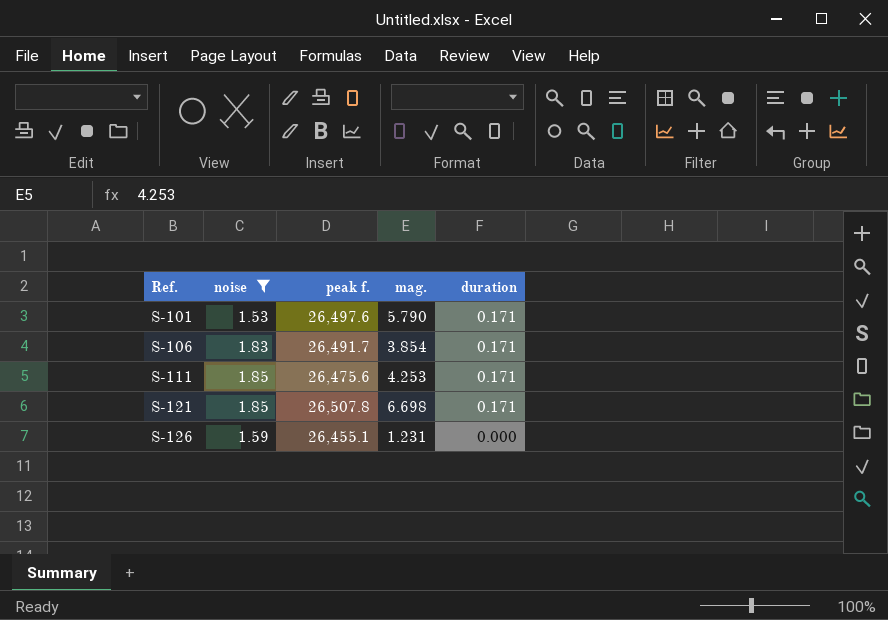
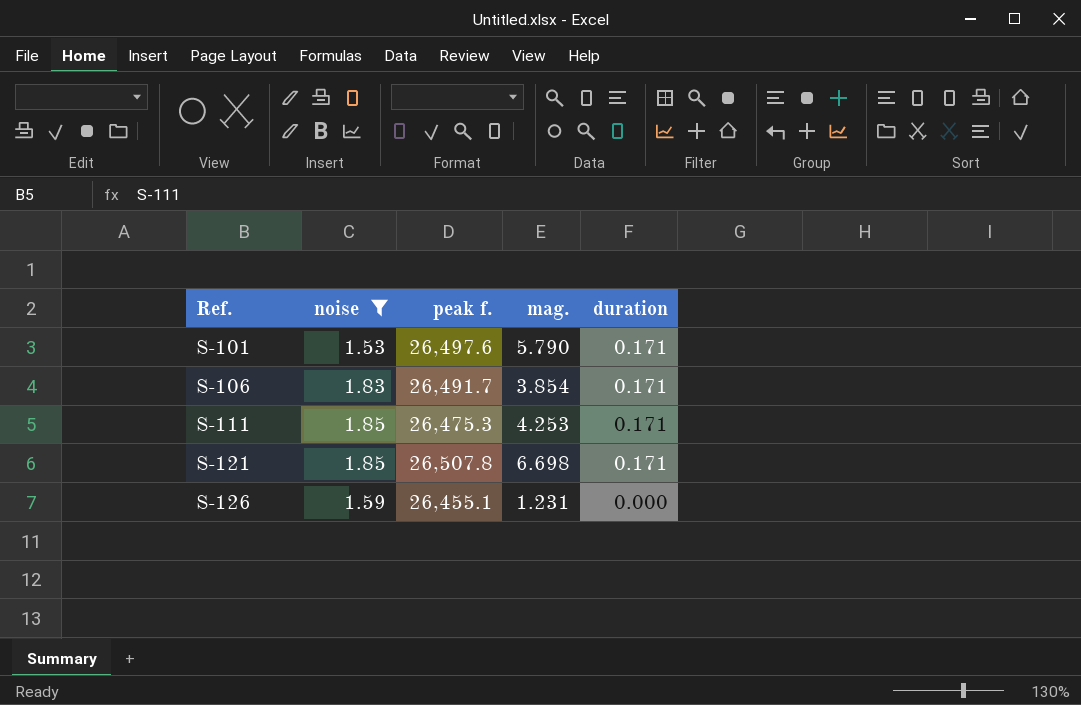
S-111 | peak f.: 26,475.6 -> 26,475.3

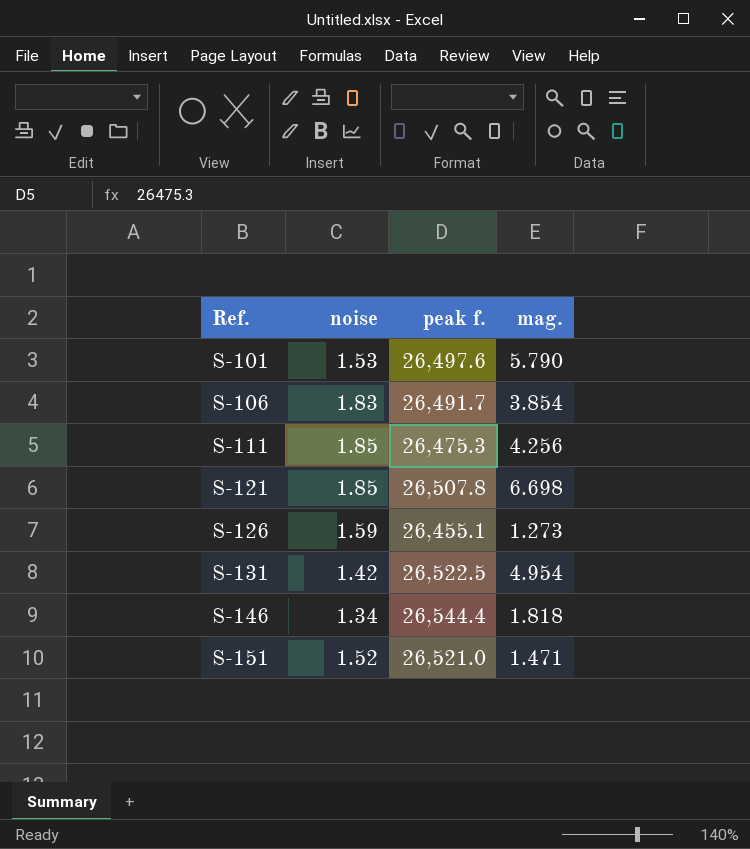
filter: noise >= 1.53 -> none
column duration | position: 5 -> none
S-111 | mag.: 4.253 -> 4.256
S-126 | mag.: 1.231 -> 1.273

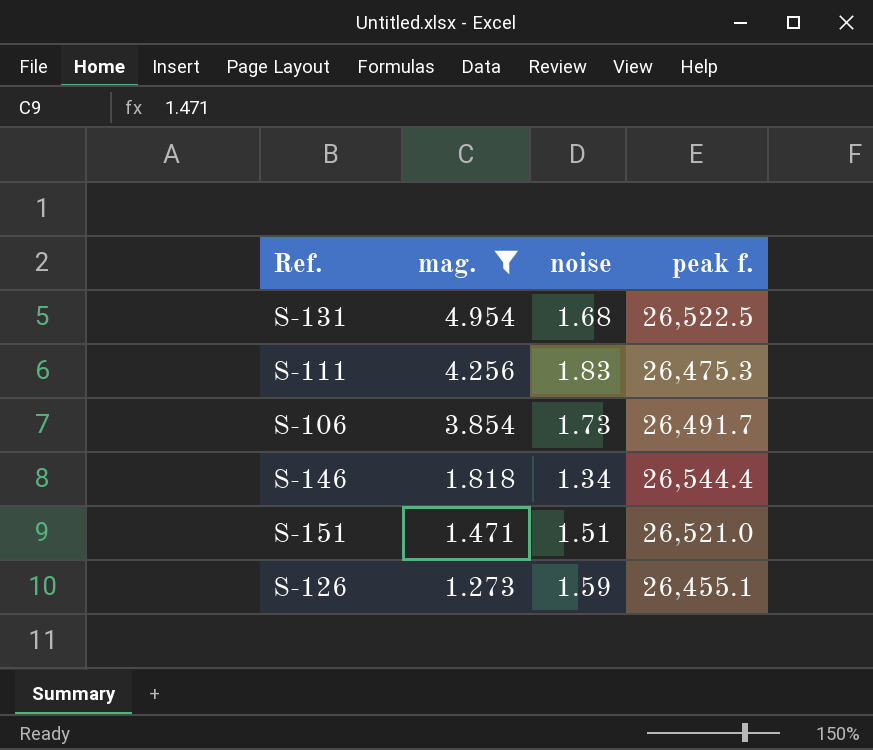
filter: none -> mag. <= 4.954
row order: Ref. ascending -> mag. descending
column mag. | position: 4 -> 2
S-131 | noise: 1.42 -> 1.68
S-111 | noise: 1.85 -> 1.83
S-106 | noise: 1.83 -> 1.73
S-151 | noise: 1.52 -> 1.51

